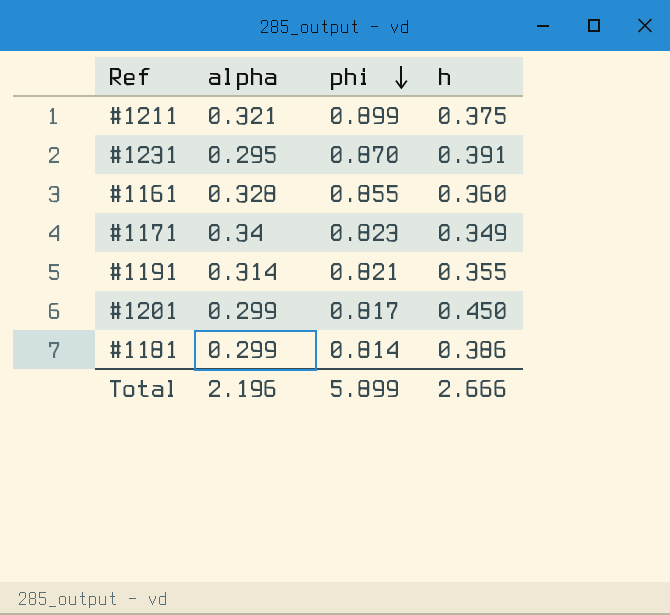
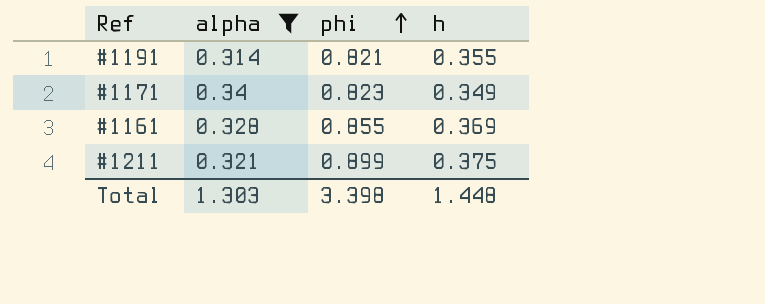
filter: none -> alpha >= 0.314
row order: phi descending -> phi ascending
#1161 | h: 0.360 -> 0.369
Total | alpha: 2.196 -> 1.303
Total | phi: 5.899 -> 3.398
Total | h: 2.666 -> 1.448

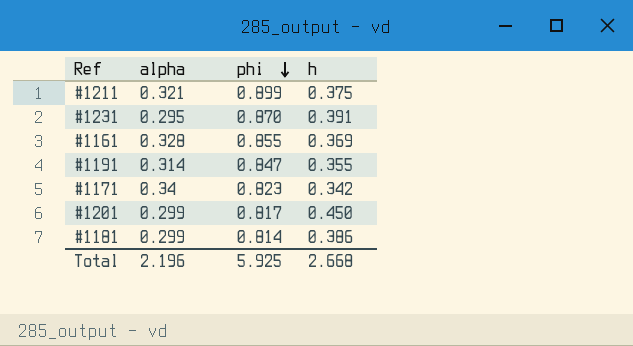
filter: alpha >= 0.314 -> none
row order: phi ascending -> phi descending
#1191 | phi: 0.821 -> 0.847
#1171 | h: 0.349 -> 0.342
Total | alpha: 1.303 -> 2.196
Total | phi: 3.398 -> 5.925
Total | h: 1.448 -> 2.668

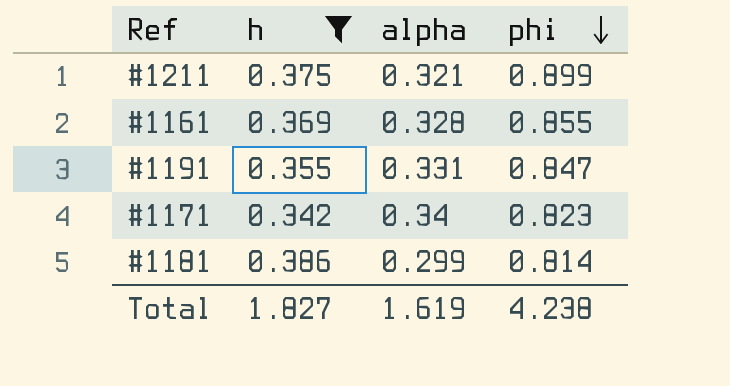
filter: none -> h <= 0.386
column h | position: 4 -> 2
#1191 | alpha: 0.314 -> 0.331
Total | h: 2.668 -> 1.827
Total | alpha: 2.196 -> 1.619
Total | phi: 5.925 -> 4.238

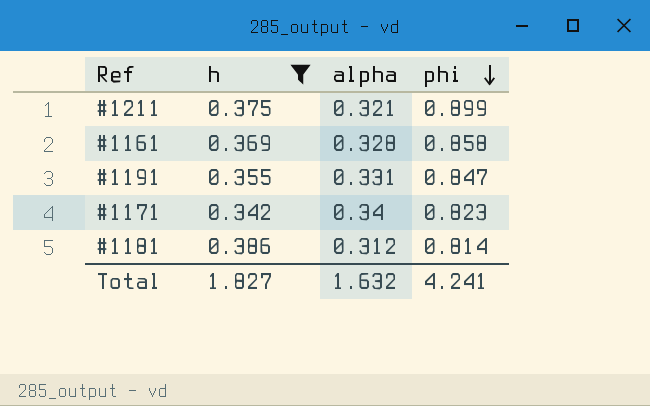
#1161 | phi: 0.855 -> 0.858
#1181 | alpha: 0.299 -> 0.312
Total | alpha: 1.619 -> 1.632
Total | phi: 4.238 -> 4.241

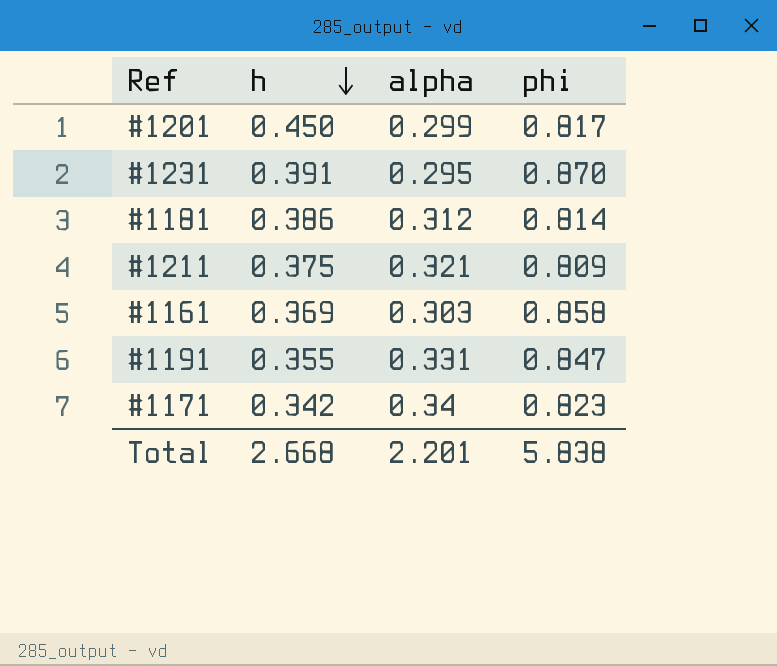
filter: h <= 0.386 -> none
row order: phi descending -> h descending
#1211 | phi: 0.899 -> 0.809
#1161 | alpha: 0.328 -> 0.303
Total | h: 1.827 -> 2.668
Total | alpha: 1.632 -> 2.201
Total | phi: 4.241 -> 5.838

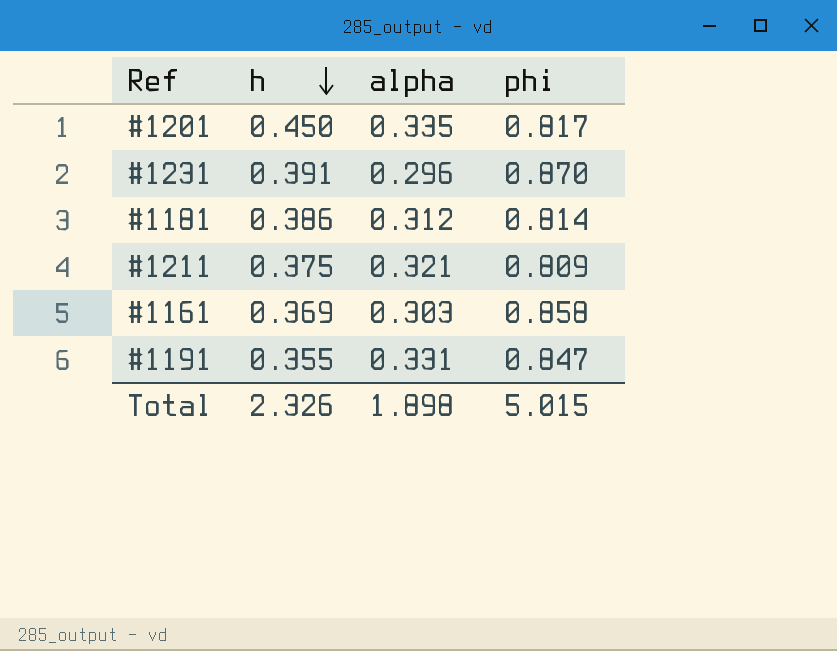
row #1171: 0.342 | 0.34 | 0.823 -> none
#1201 | alpha: 0.299 -> 0.335
#1231 | alpha: 0.295 -> 0.296
Total | h: 2.668 -> 2.326
Total | alpha: 2.201 -> 1.898
Total | phi: 5.838 -> 5.015

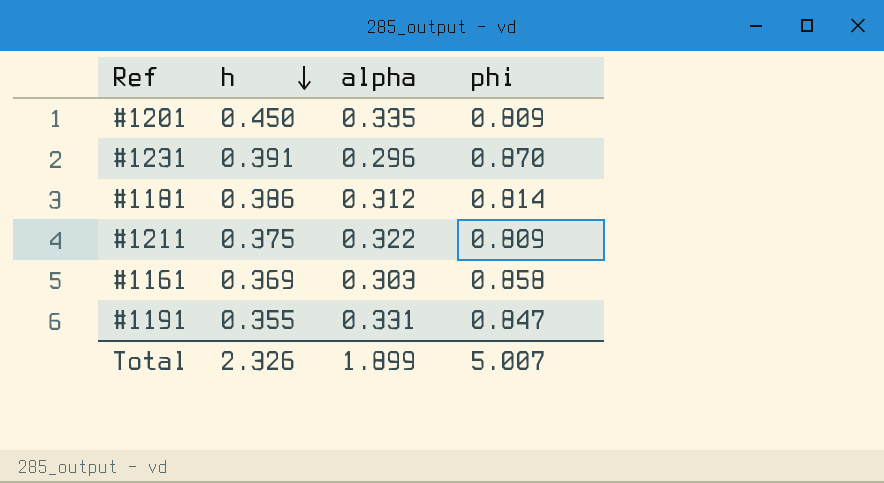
#1201 | phi: 0.817 -> 0.809
#1211 | alpha: 0.321 -> 0.322
Total | alpha: 1.898 -> 1.899
Total | phi: 5.015 -> 5.007

